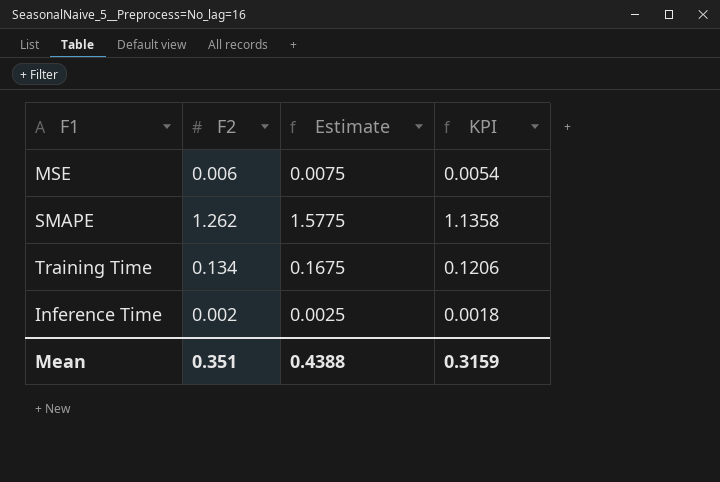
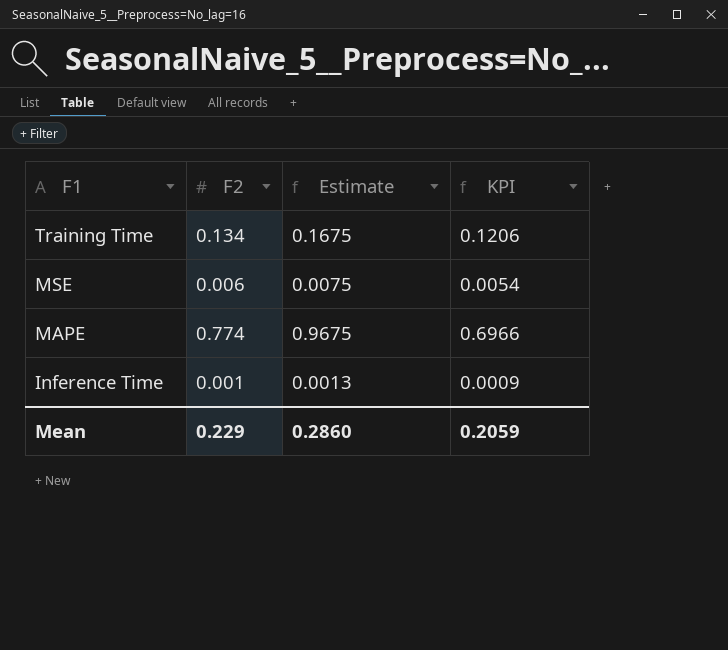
row order: none -> F1 descending
row SMAPE: 1.262 | 1.5775 | 1.1358 -> none
row MAPE: none -> 0.774 | 0.9675 | 0.6966
Inference Time | F2: 0.002 -> 0.001
Inference Time | Estimate: 0.0025 -> 0.0013
Inference Time | KPI: 0.0018 -> 0.0009
Mean | F2: 0.351 -> 0.229
Mean | Estimate: 0.4388 -> 0.2860
Mean | KPI: 0.3159 -> 0.2059

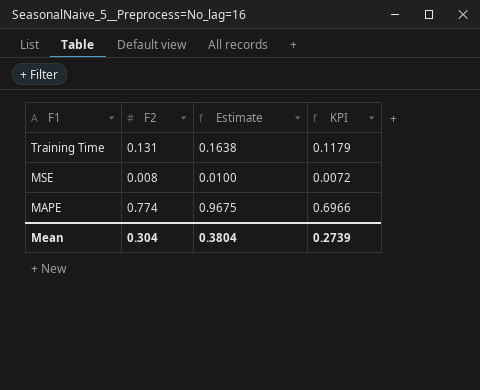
row Inference Time: 0.001 | 0.0013 | 0.0009 -> none
Training Time | F2: 0.134 -> 0.131
Training Time | Estimate: 0.1675 -> 0.1638
Training Time | KPI: 0.1206 -> 0.1179
MSE | F2: 0.006 -> 0.008
MSE | Estimate: 0.0075 -> 0.0100
MSE | KPI: 0.0054 -> 0.0072
Mean | F2: 0.229 -> 0.304
Mean | Estimate: 0.2860 -> 0.3804
Mean | KPI: 0.2059 -> 0.2739

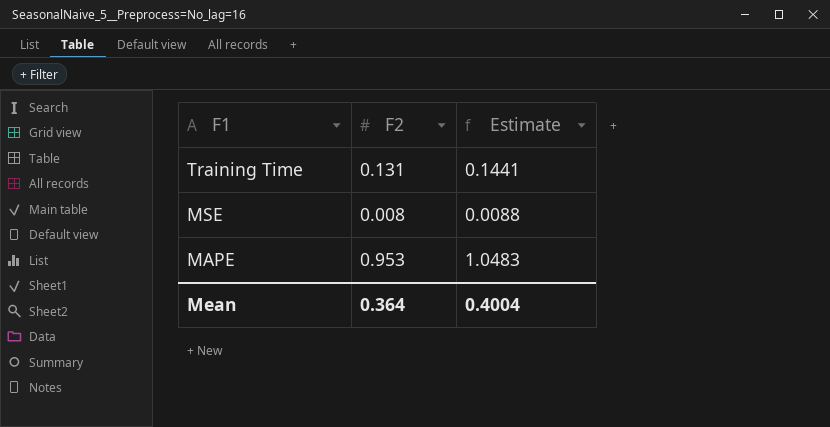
column KPI | formula: [F2] * 0.9 -> none
column Estimate | formula: [F2] * 1.25 -> [F2] * 1.1
MAPE | F2: 0.774 -> 0.953
Mean | F2: 0.304 -> 0.364
Mean | Estimate: 0.3804 -> 0.4004

